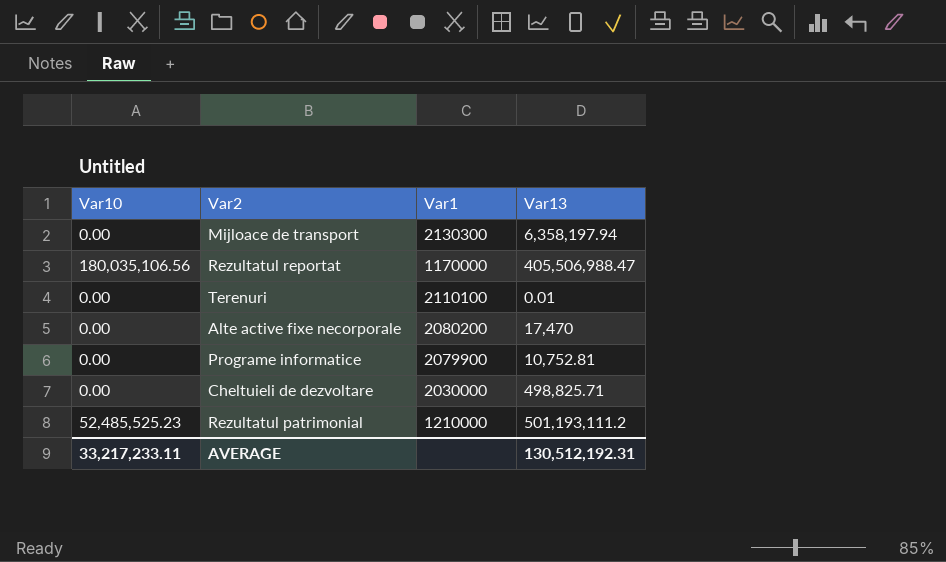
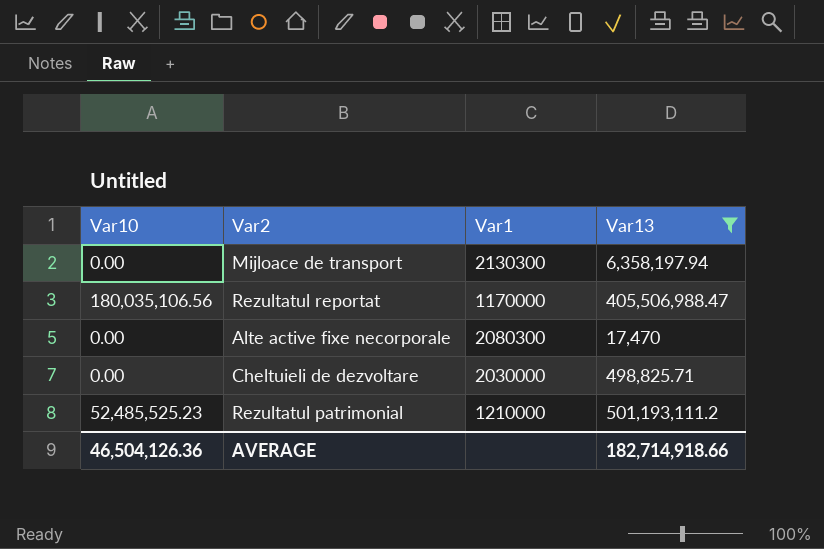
filter: none -> Var13 >= 17,470
Alte active fixe necorporale | Var1: 2080200 -> 2080300
AVERAGE | Var10: 33,217,233.11 -> 46,504,126.36
AVERAGE | Var13: 130,512,192.31 -> 182,714,918.66

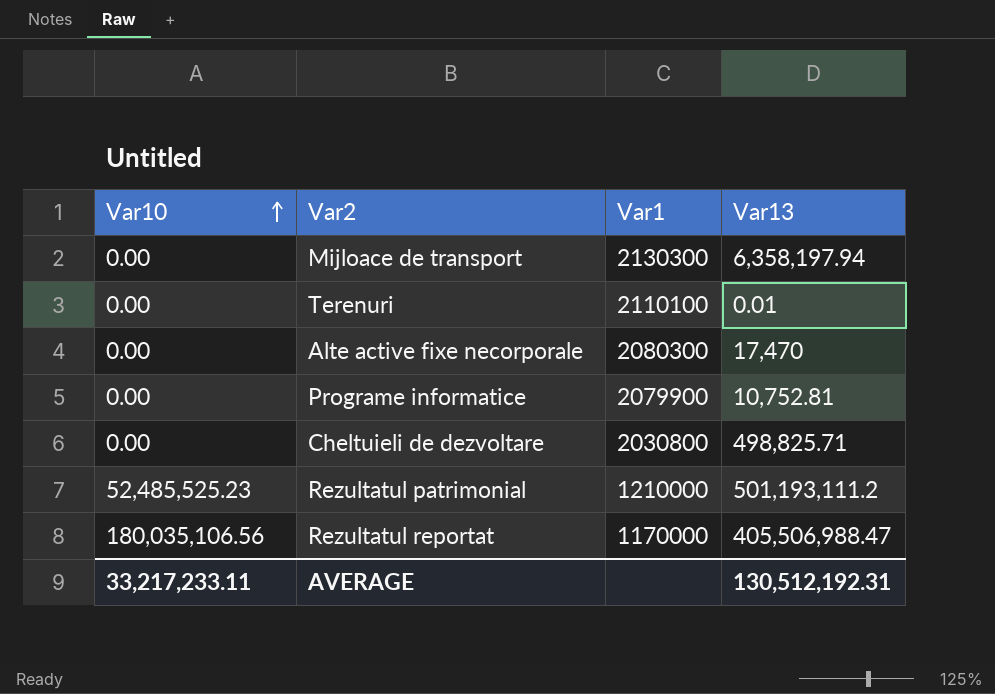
filter: Var13 >= 17,470 -> none
row order: none -> Var10 ascending
Cheltuieli de dezvoltare | Var1: 2030000 -> 2030800
AVERAGE | Var10: 46,504,126.36 -> 33,217,233.11
AVERAGE | Var13: 182,714,918.66 -> 130,512,192.31

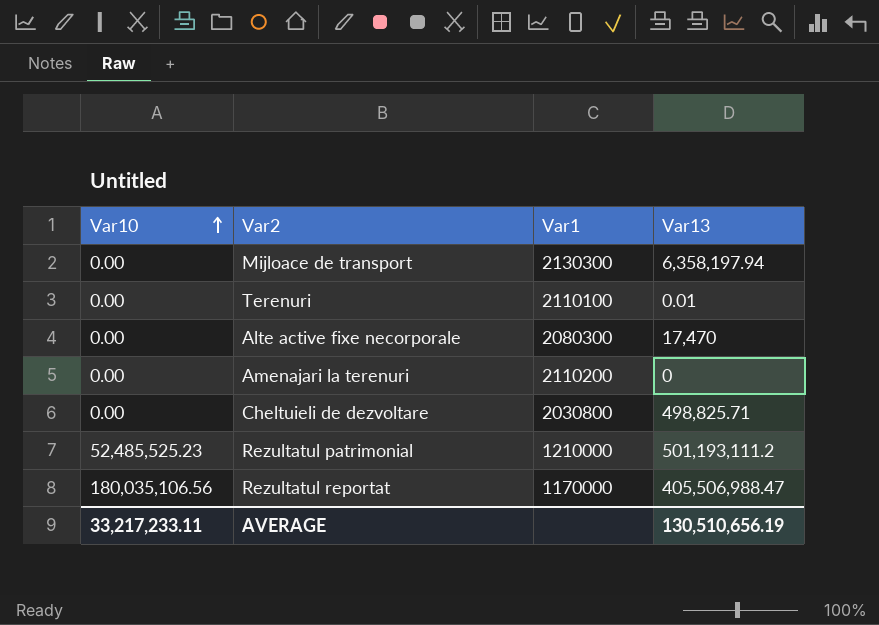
row Programe informatice: 0.00 | 2079900 | 10,752.81 -> none
row Amenajari la terenuri: none -> 0.00 | 2110200 | 0
AVERAGE | Var13: 130,512,192.31 -> 130,510,656.19

